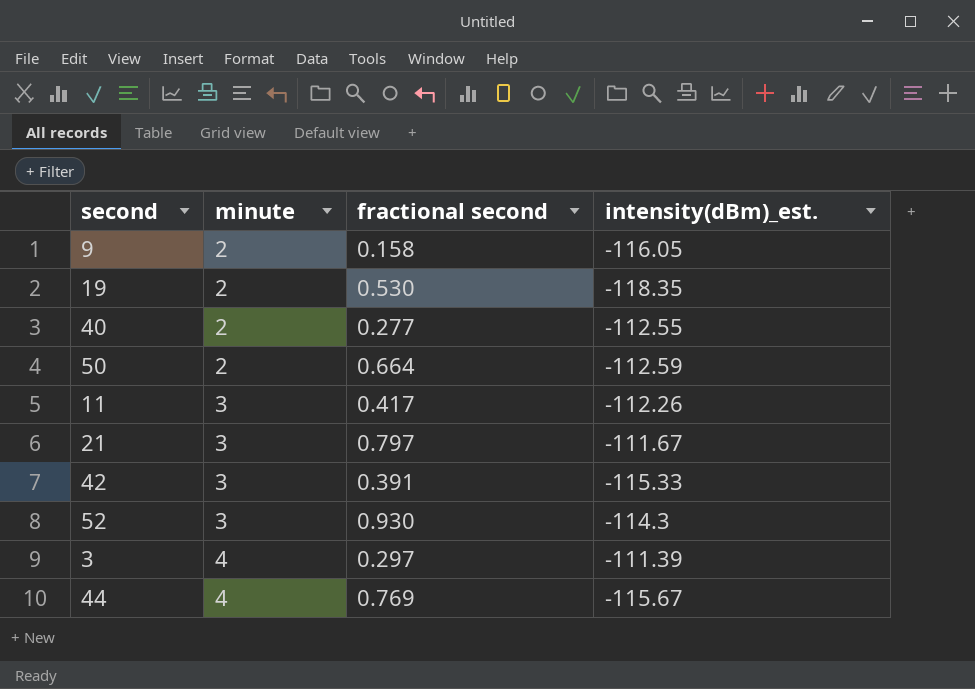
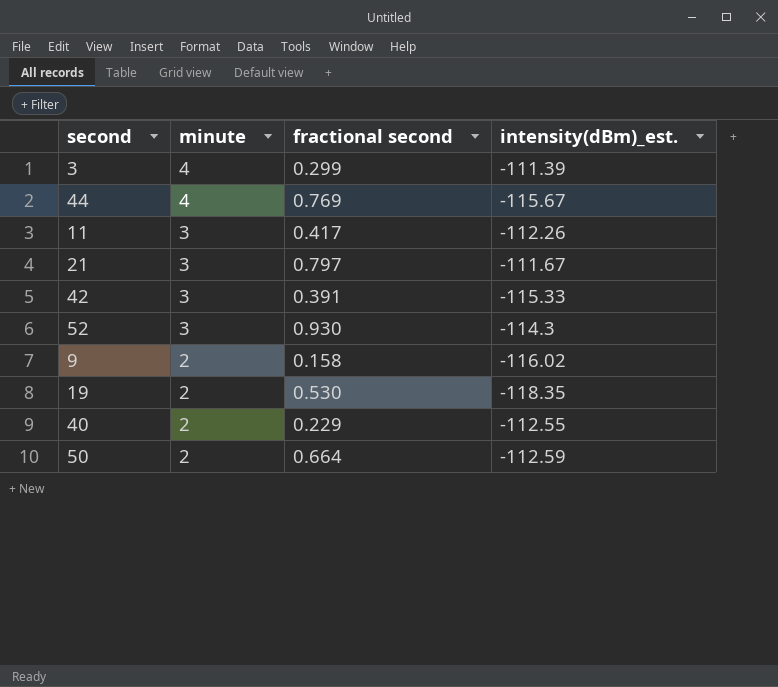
row order: minute ascending -> minute descending
3 | fractional second: 0.297 -> 0.299
9 | intensity(dBm)_est.: -116.05 -> -116.02
40 | fractional second: 0.277 -> 0.229

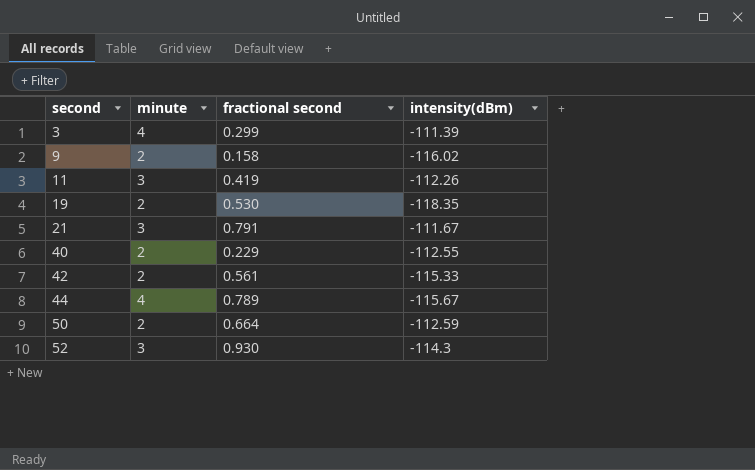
row order: minute descending -> second ascending
column name: intensity(dBm)_est. -> intensity(dBm)
11 | fractional second: 0.417 -> 0.419
21 | fractional second: 0.797 -> 0.791
42 | minute: 3 -> 2
42 | fractional second: 0.391 -> 0.561
44 | fractional second: 0.769 -> 0.789

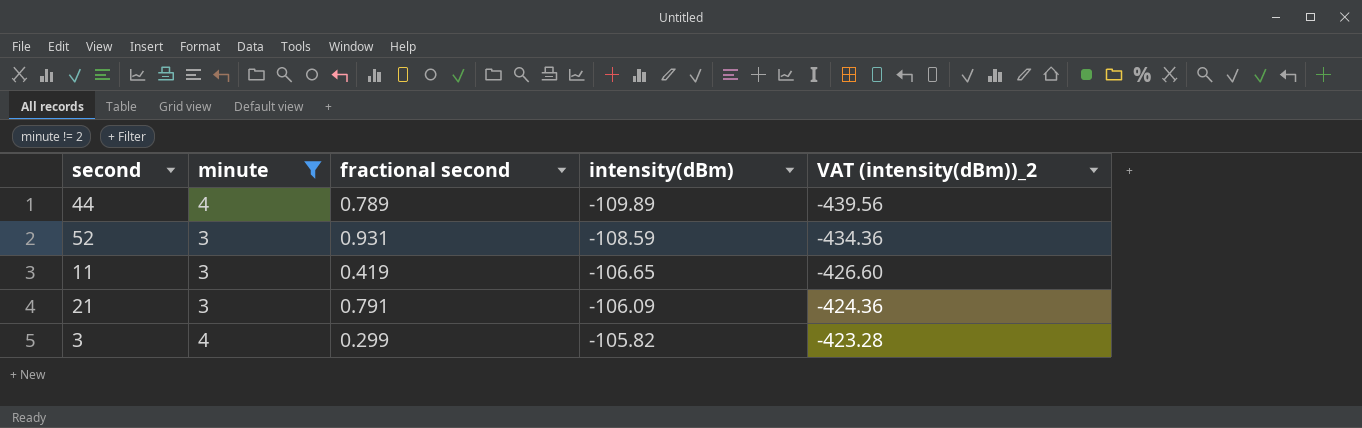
filter: none -> minute != 2
row order: second ascending -> intensity(dBm) ascending
column VAT (intensity(dBm))_2 | formula: none -> [intensity(dBm)] * 4
44 | intensity(dBm): -115.67 -> -109.89
52 | fractional second: 0.930 -> 0.931
52 | intensity(dBm): -114.3 -> -108.59
11 | intensity(dBm): -112.26 -> -106.65
21 | intensity(dBm): -111.67 -> -106.09
3 | intensity(dBm): -111.39 -> -105.82

